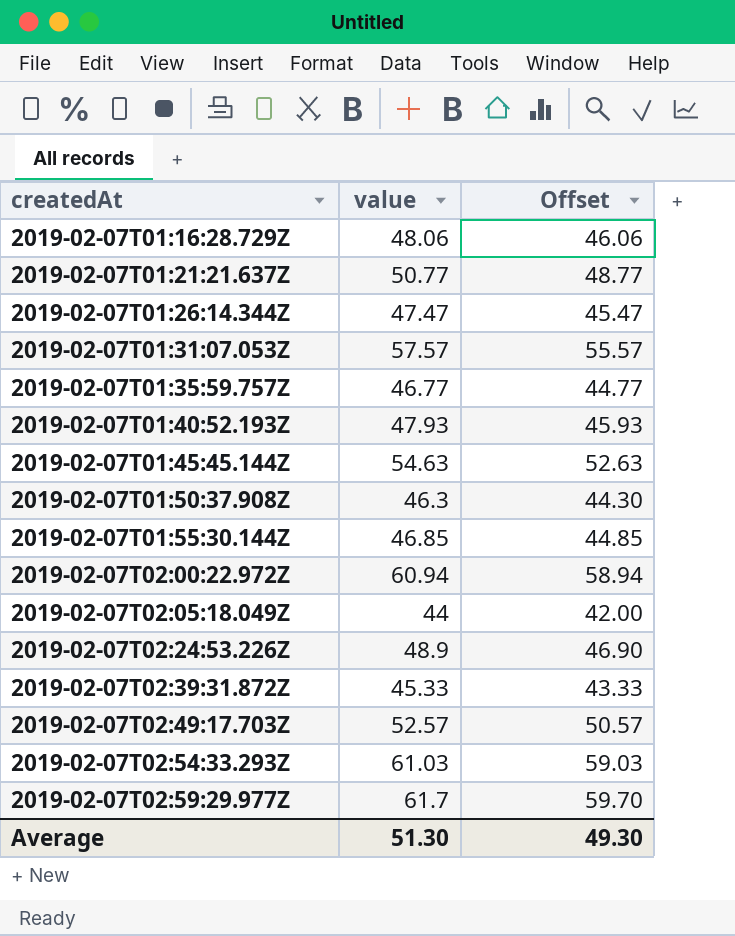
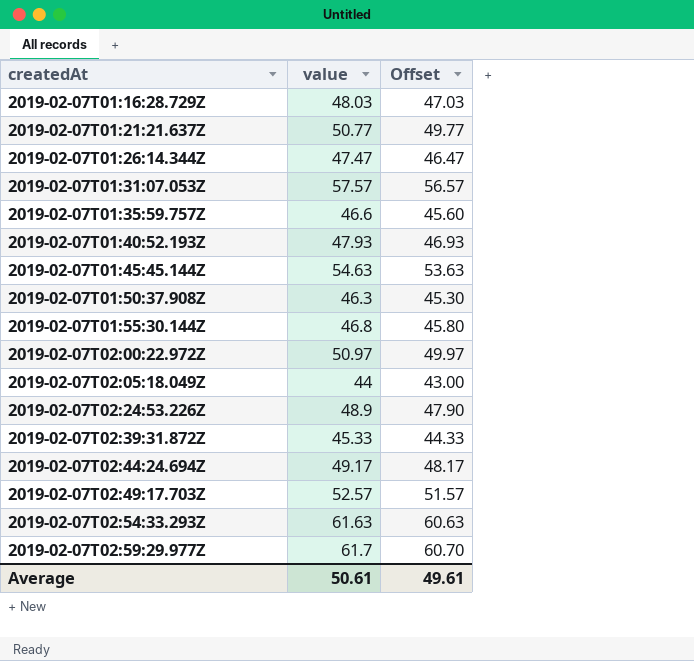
column Offset | formula: [value] - 2 -> [value] - 1
2019-02-07T01:16:28.729Z | value: 48.06 -> 48.03
2019-02-07T01:35:59.757Z | value: 46.77 -> 46.6
2019-02-07T01:55:30.144Z | value: 46.85 -> 46.8
2019-02-07T02:00:22.972Z | value: 60.94 -> 50.97
row 2019-02-07T02:44:24.694Z: none -> 49.17 | 48.17
2019-02-07T02:54:33.293Z | value: 61.03 -> 61.63
Average | value: 51.30 -> 50.61
Average | Offset: 49.30 -> 49.61

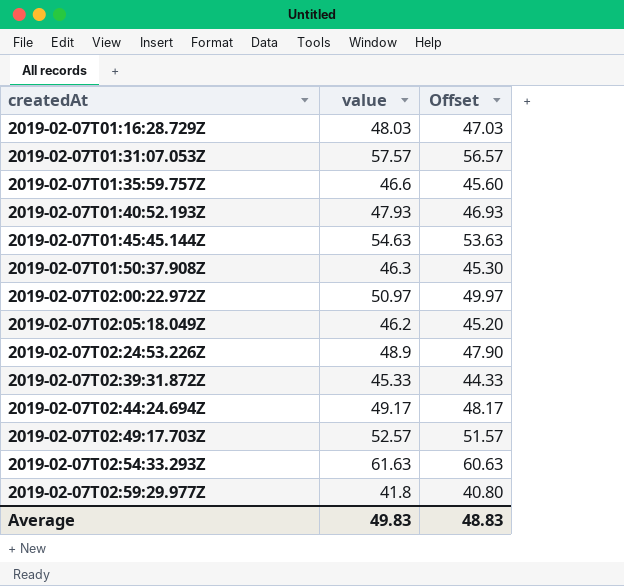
row 2019-02-07T01:21:21.637Z: 50.77 | 49.77 -> none
row 2019-02-07T01:26:14.344Z: 47.47 | 46.47 -> none
row 2019-02-07T01:55:30.144Z: 46.8 | 45.80 -> none
2019-02-07T02:05:18.049Z | value: 44 -> 46.2
2019-02-07T02:05:18.049Z | Offset: 43.00 -> 45.20
2019-02-07T02:59:29.977Z | value: 61.7 -> 41.8
2019-02-07T02:59:29.977Z | Offset: 60.70 -> 40.80
Average | value: 50.61 -> 49.83
Average | Offset: 49.61 -> 48.83

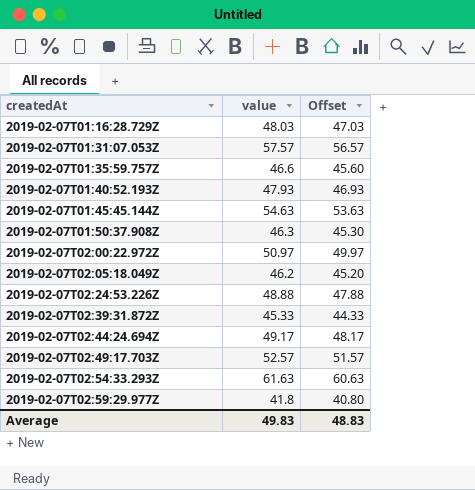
2019-02-07T02:24:53.226Z | value: 48.9 -> 48.88
2019-02-07T02:24:53.226Z | Offset: 47.90 -> 47.88

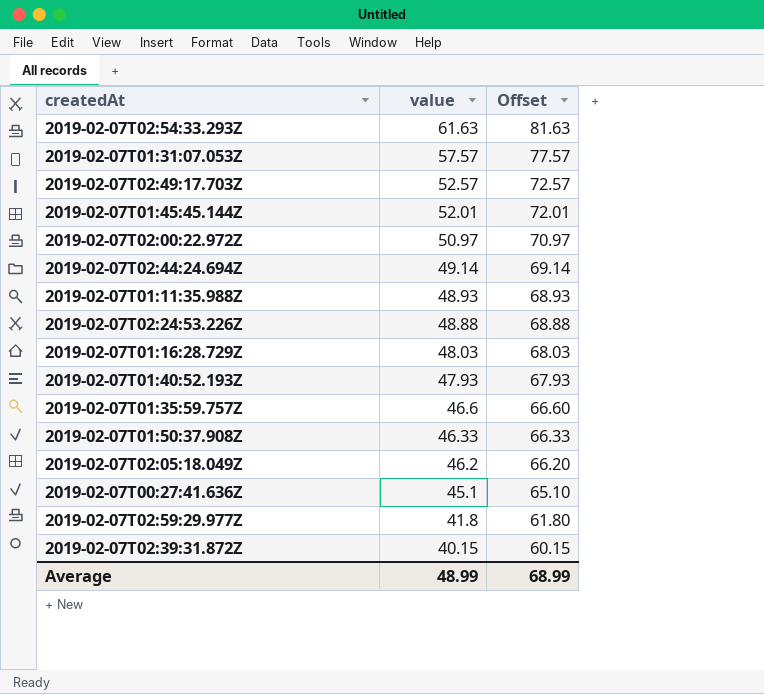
row order: createdAt ascending -> value descending
column Offset | formula: [value] - 1 -> [value] + 20
2019-02-07T01:45:45.144Z | value: 54.63 -> 52.01
2019-02-07T02:44:24.694Z | value: 49.17 -> 49.14
row 2019-02-07T01:11:35.988Z: none -> 48.93 | 68.93
2019-02-07T01:50:37.908Z | value: 46.3 -> 46.33
row 2019-02-07T00:27:41.636Z: none -> 45.1 | 65.10
2019-02-07T02:39:31.872Z | value: 45.33 -> 40.15
Average | value: 49.83 -> 48.99
Average | Offset: 48.83 -> 68.99

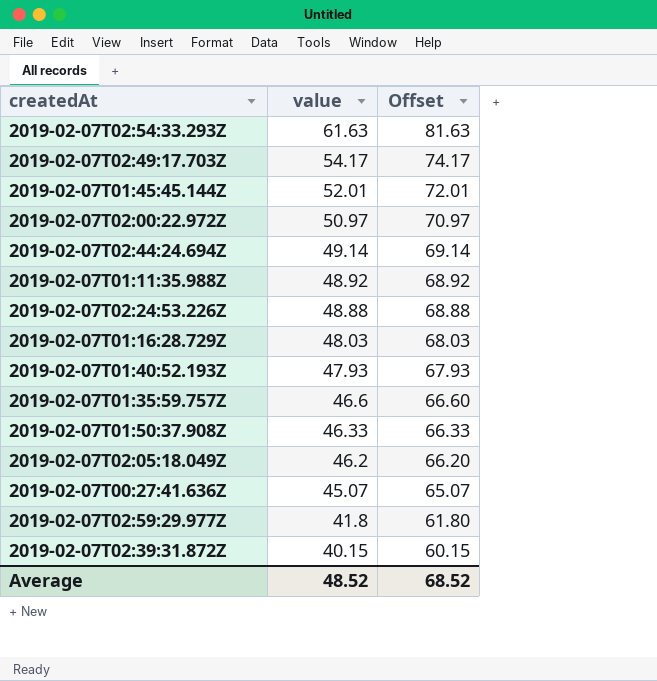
row 2019-02-07T01:31:07.053Z: 57.57 | 77.57 -> none
2019-02-07T02:49:17.703Z | value: 52.57 -> 54.17
2019-02-07T02:49:17.703Z | Offset: 72.57 -> 74.17
2019-02-07T01:11:35.988Z | value: 48.93 -> 48.92
2019-02-07T01:11:35.988Z | Offset: 68.93 -> 68.92
2019-02-07T00:27:41.636Z | value: 45.1 -> 45.07
2019-02-07T00:27:41.636Z | Offset: 65.10 -> 65.07
Average | value: 48.99 -> 48.52
Average | Offset: 68.99 -> 68.52

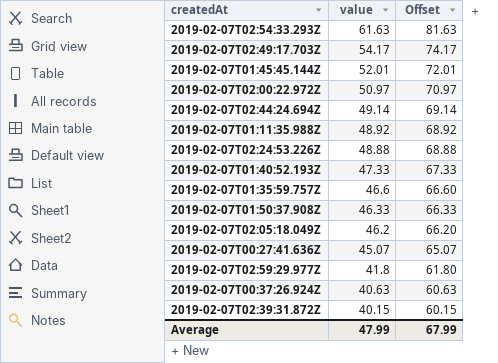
row 2019-02-07T01:16:28.729Z: 48.03 | 68.03 -> none
2019-02-07T01:40:52.193Z | value: 47.93 -> 47.33
2019-02-07T01:40:52.193Z | Offset: 67.93 -> 67.33
row 2019-02-07T00:37:26.924Z: none -> 40.63 | 60.63
Average | value: 48.52 -> 47.99
Average | Offset: 68.52 -> 67.99

